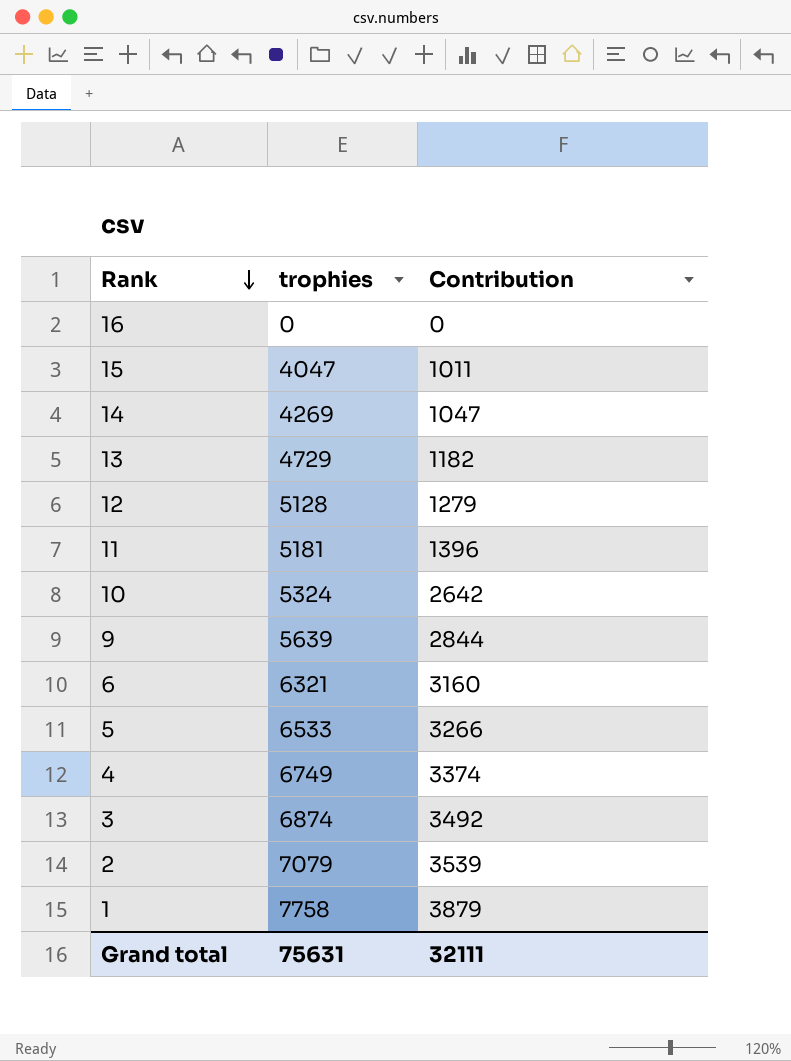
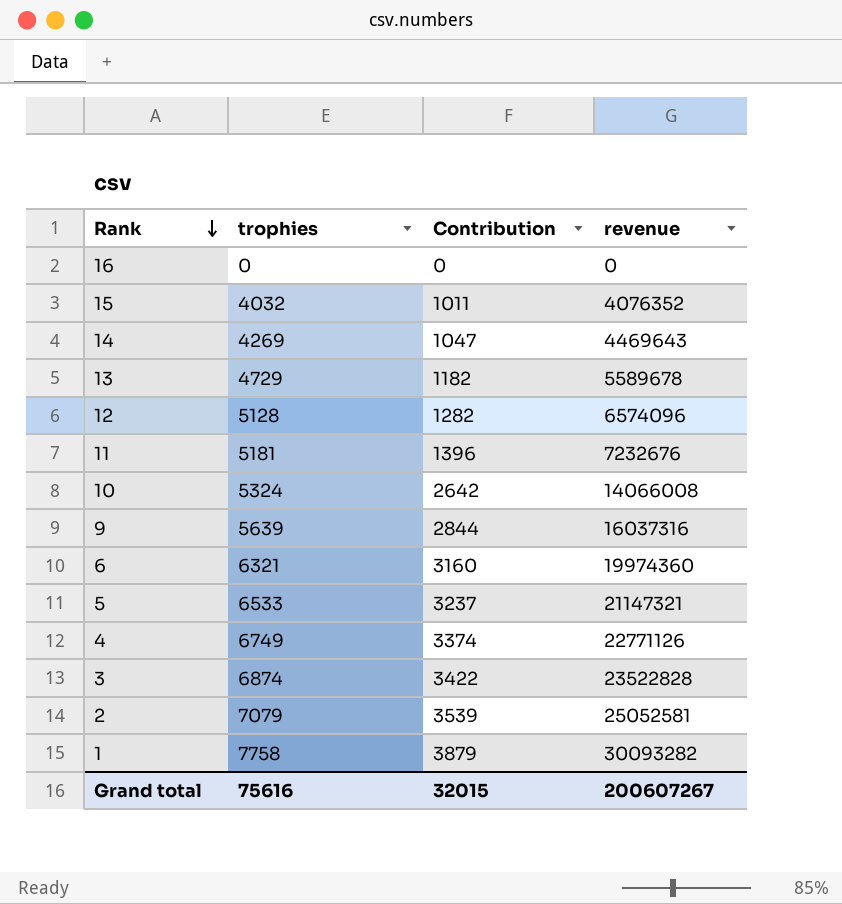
column revenue | formula: none -> [trophies] * [Contribution]
15 | trophies: 4047 -> 4032
12 | Contribution: 1279 -> 1282
5 | Contribution: 3266 -> 3237
3 | Contribution: 3492 -> 3422
Grand total | trophies: 75631 -> 75616
Grand total | Contribution: 32111 -> 32015

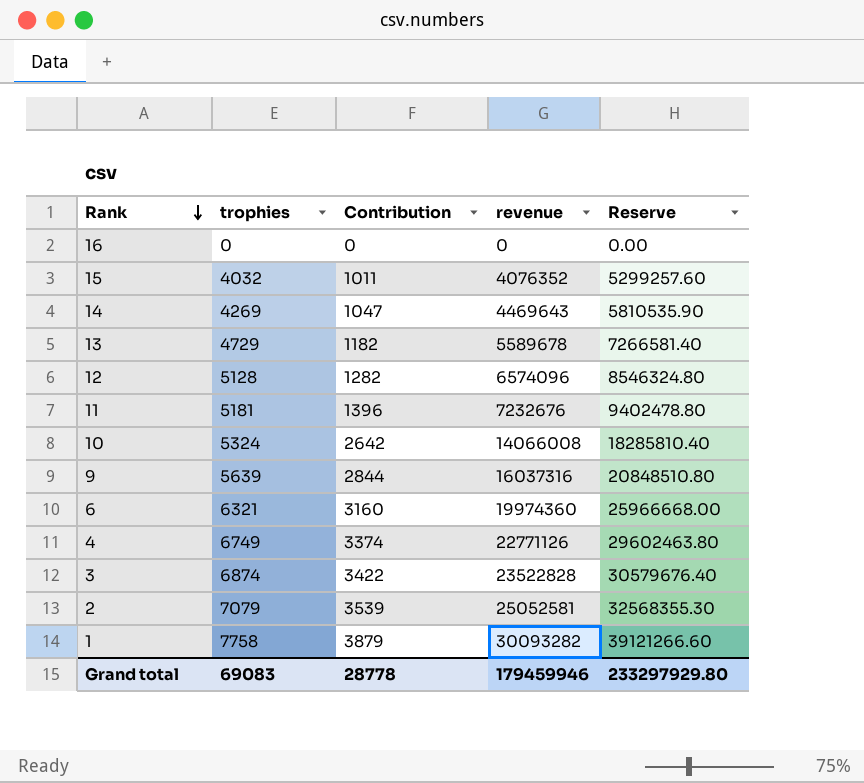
column Reserve | formula: none -> [revenue] * 1.3
row 5: 6533 | 3237 | 21147321 -> none
Grand total | trophies: 75616 -> 69083
Grand total | Contribution: 32015 -> 28778
Grand total | revenue: 200607267 -> 179459946

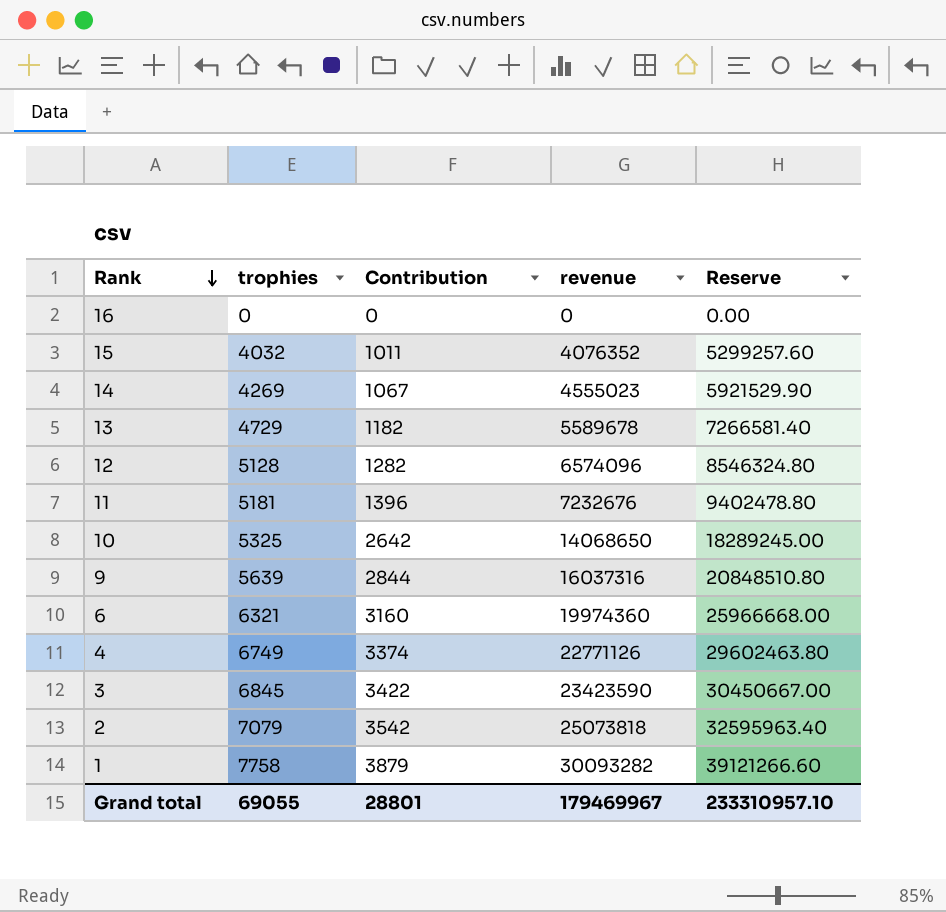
14 | Contribution: 1047 -> 1067
14 | revenue: 4469643 -> 4555023
14 | Reserve: 5810535.90 -> 5921529.90
10 | trophies: 5324 -> 5325
10 | revenue: 14066008 -> 14068650
10 | Reserve: 18285810.40 -> 18289245.00
3 | trophies: 6874 -> 6845
3 | revenue: 23522828 -> 23423590
3 | Reserve: 30579676.40 -> 30450667.00
2 | Contribution: 3539 -> 3542
2 | revenue: 25052581 -> 25073818
2 | Reserve: 32568355.30 -> 32595963.40
Grand total | trophies: 69083 -> 69055
Grand total | Contribution: 28778 -> 28801
Grand total | revenue: 179459946 -> 179469967
Grand total | Reserve: 233297929.80 -> 233310957.10

